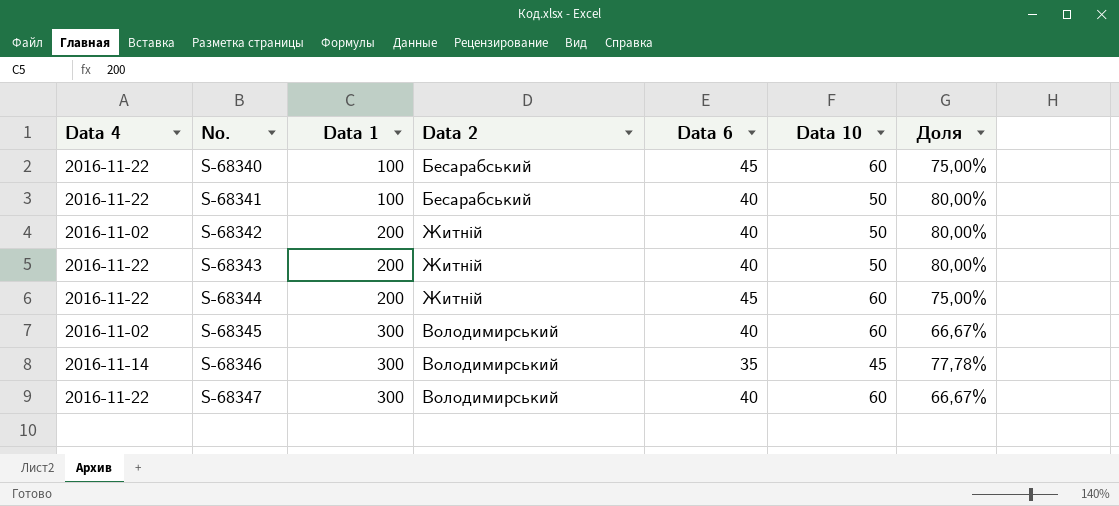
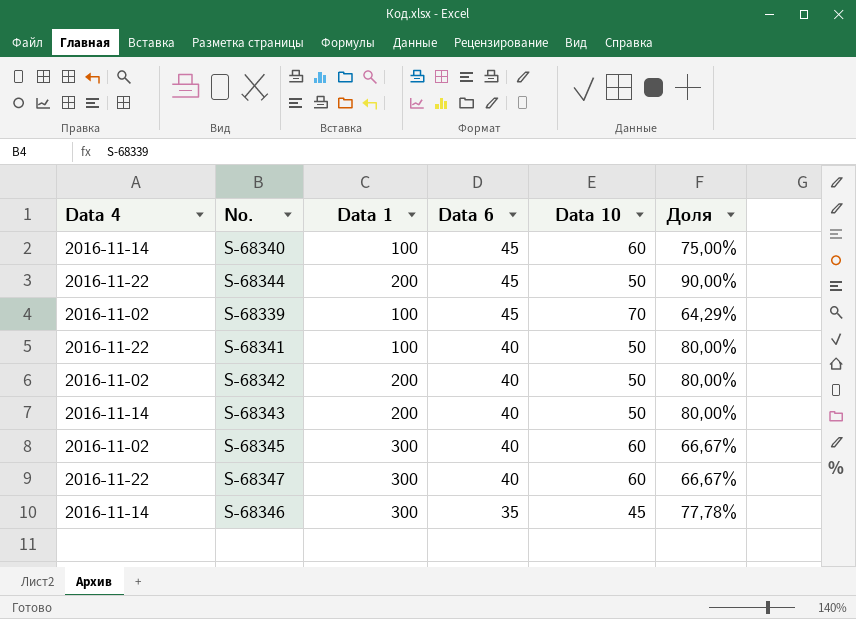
row order: No. ascending -> Data 6 descending
column Data 2 | position: 4 -> none
S-68340 | Data 4: 2016-11-22 -> 2016-11-14
S-68344 | Data 10: 60 -> 50
S-68344 | Доля: 75,00% -> 90,00%
row S-68339: none -> 2016-11-02 | 100 | 45 | 70 | 64,29%
S-68343 | Data 4: 2016-11-22 -> 2016-11-14

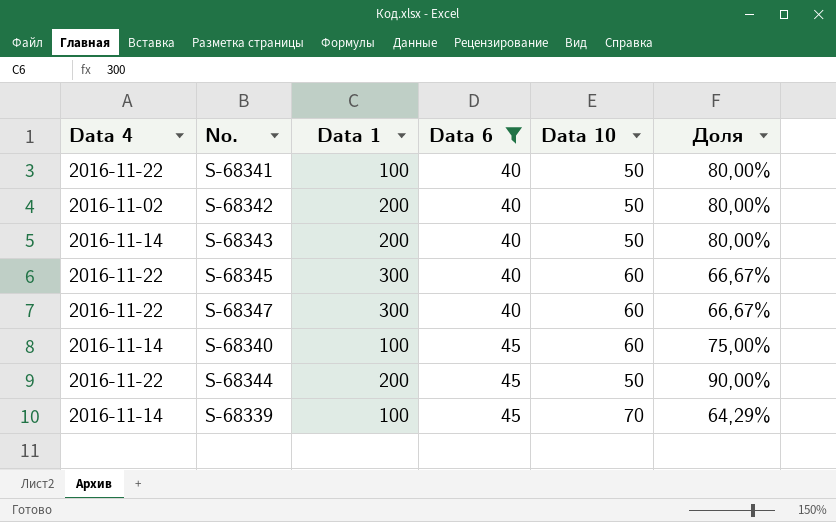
filter: none -> Data 6 != 35
row order: Data 6 descending -> Data 6 ascending
S-68345 | Data 4: 2016-11-02 -> 2016-11-22
S-68339 | Data 4: 2016-11-02 -> 2016-11-14

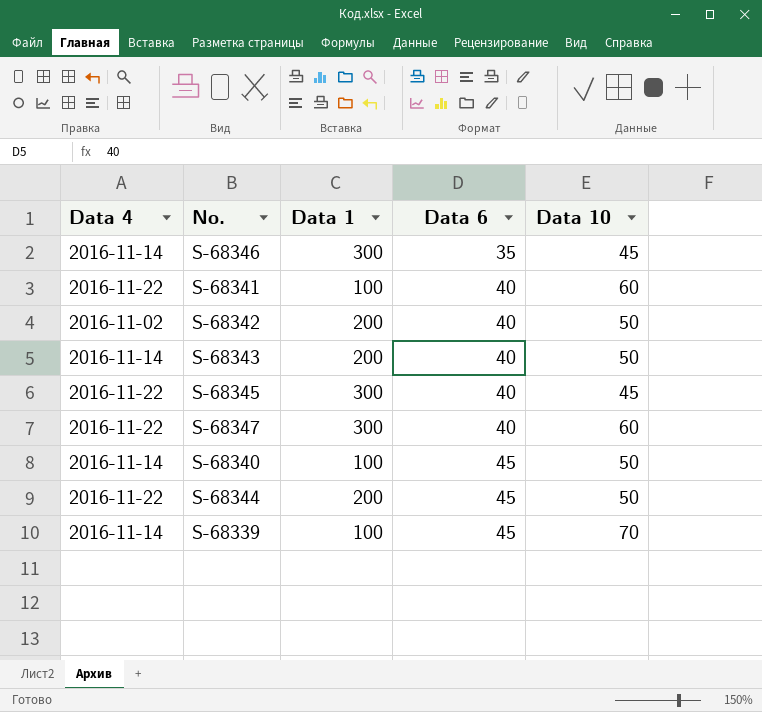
filter: Data 6 != 35 -> none
column Доля | formula: [Data 6] / [Data 10] -> none
S-68341 | Data 10: 50 -> 60
S-68345 | Data 10: 60 -> 45
S-68340 | Data 10: 60 -> 50

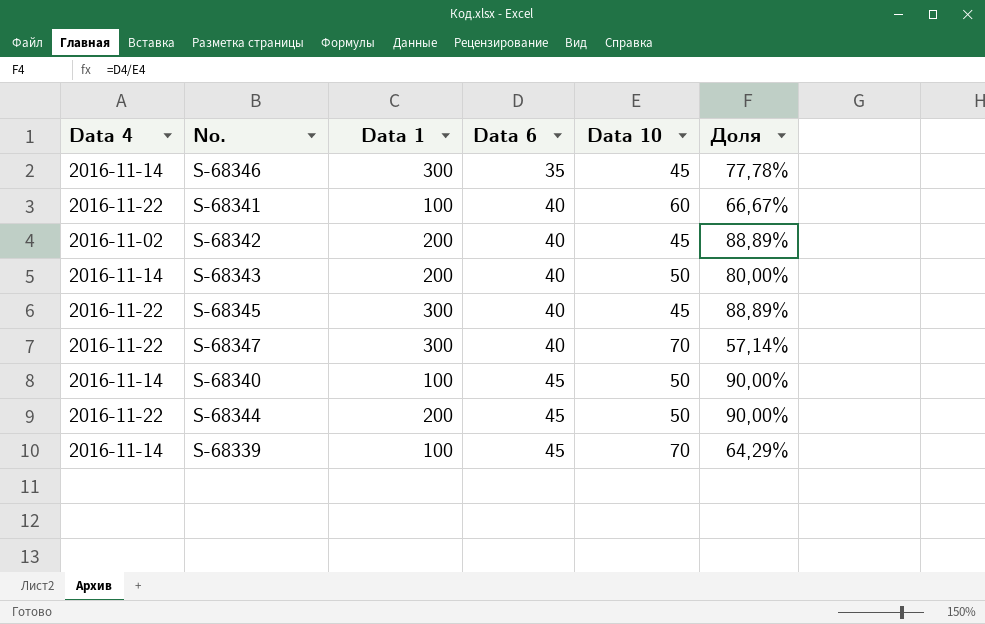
column Доля | formula: none -> [Data 6] / [Data 10]
S-68342 | Data 10: 50 -> 45
S-68347 | Data 10: 60 -> 70

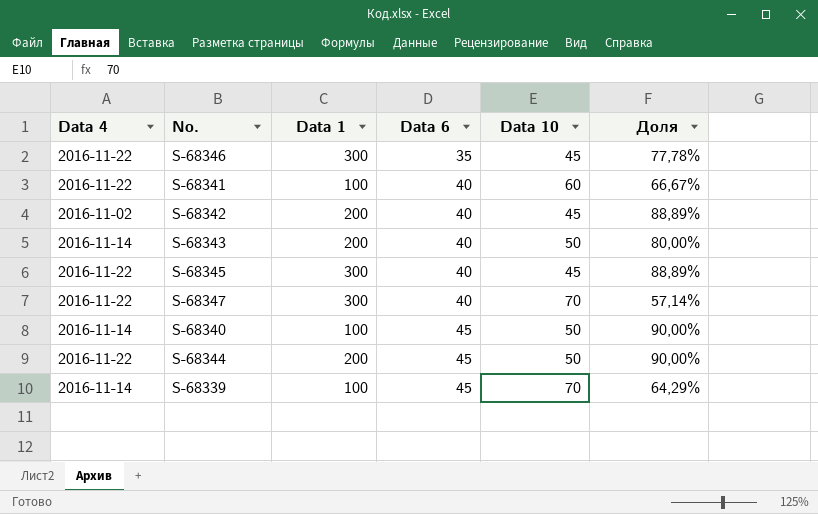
S-68346 | Data 4: 2016-11-14 -> 2016-11-22

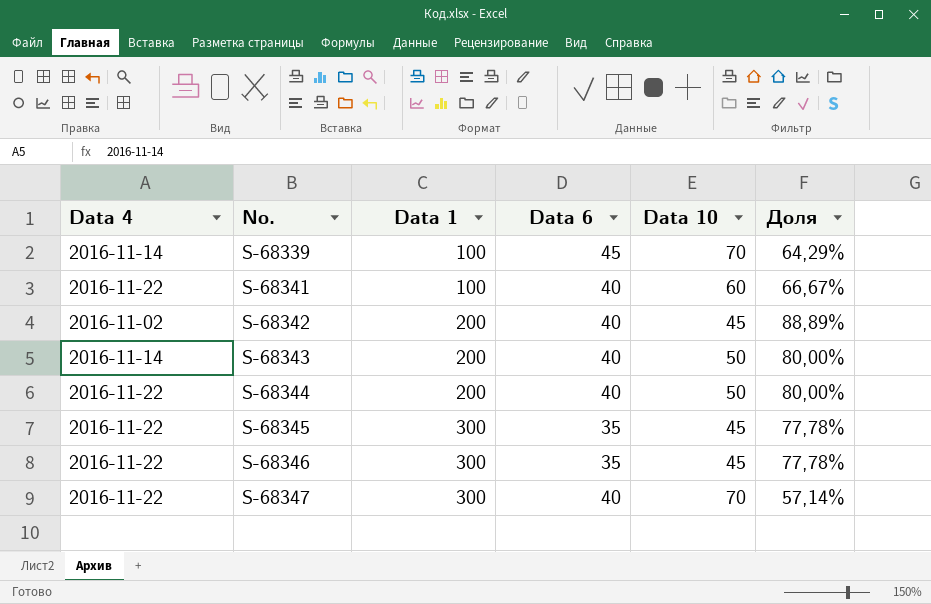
row order: Data 6 ascending -> No. ascending
row S-68340: 2016-11-14 | 100 | 45 | 50 | 90,00% -> none
S-68344 | Data 6: 45 -> 40
S-68344 | Доля: 90,00% -> 80,00%
S-68345 | Data 6: 40 -> 35
S-68345 | Доля: 88,89% -> 77,78%

